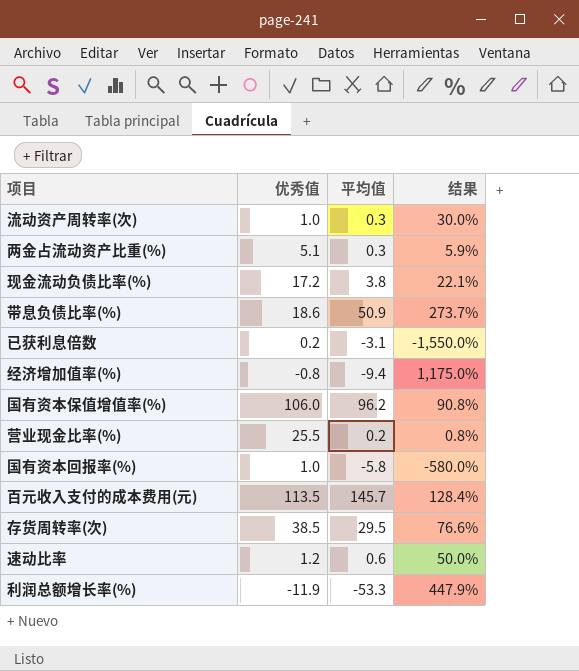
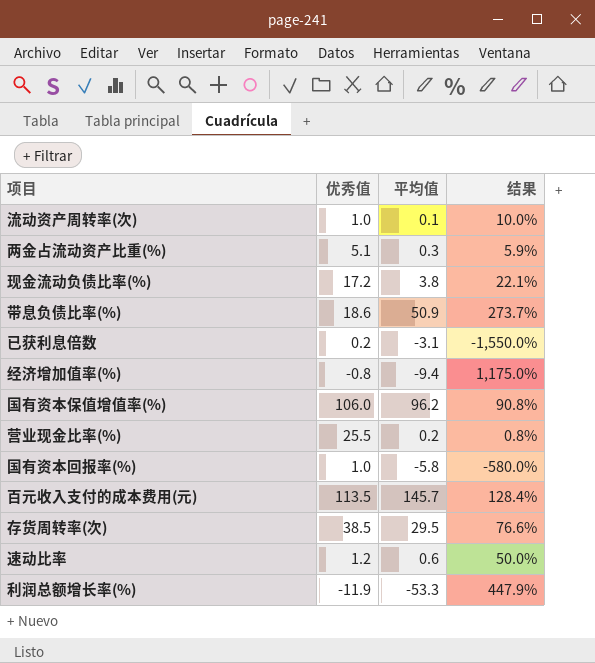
流动资产周转率(次) | 平均值: 0.3 -> 0.1
流动资产周转率(次) | 结果: 30.0% -> 10.0%

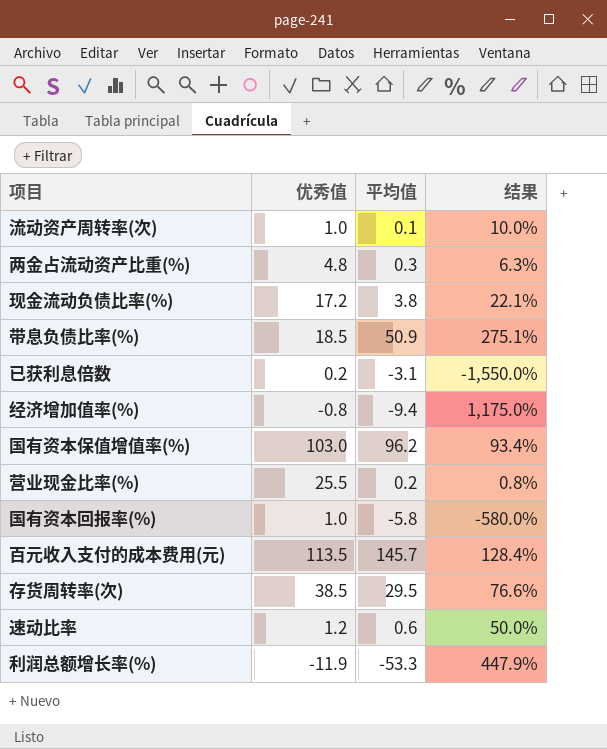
两金占流动资产比重(%) | 优秀值: 5.1 -> 4.8
两金占流动资产比重(%) | 结果: 5.9% -> 6.3%
带息负债比率(%) | 优秀值: 18.6 -> 18.5
带息负债比率(%) | 结果: 273.7% -> 275.1%
国有资本保值增值率(%) | 优秀值: 106.0 -> 103.0
国有资本保值增值率(%) | 结果: 90.8% -> 93.4%

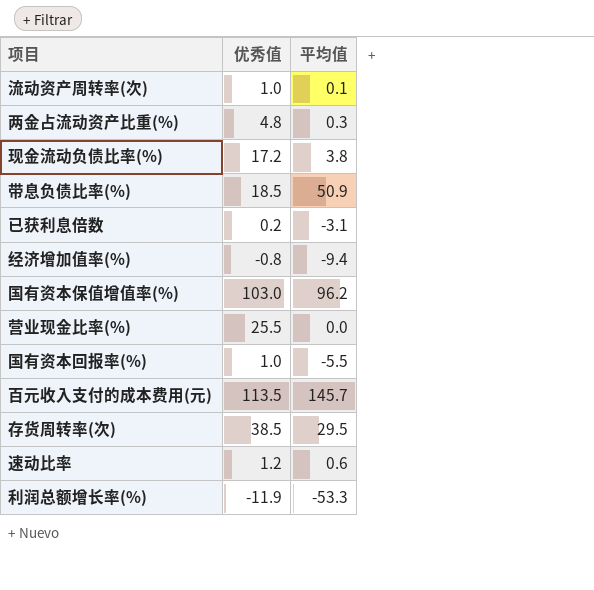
column 结果 | formula: [平均值] / [优秀值] -> none
营业现金比率(%) | 平均值: 0.2 -> 0.0
国有资本回报率(%) | 平均值: -5.8 -> -5.5

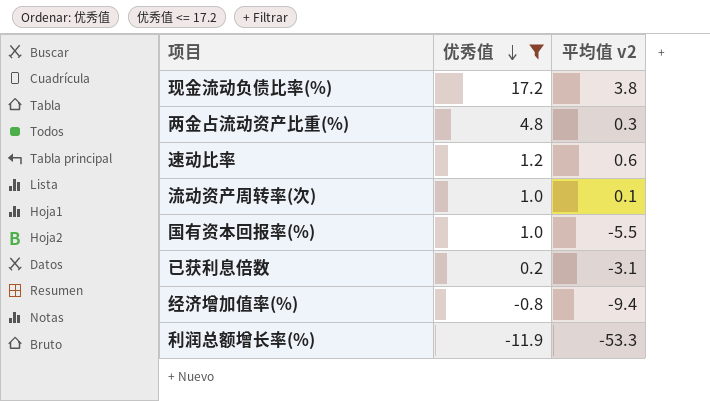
filter: none -> 优秀值 <= 17.2
row order: none -> 优秀值 descending
column name: 平均值 -> 平均值 v2

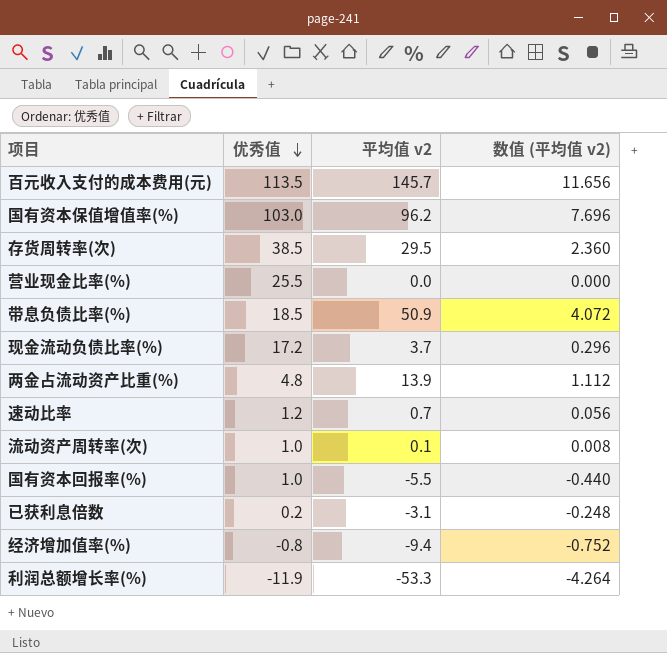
filter: 优秀值 <= 17.2 -> none
column 数值 (平均值 v2) | formula: none -> [平均值 v2] * 0.08
现金流动负债比率(%) | 平均值 v2: 3.8 -> 3.7
两金占流动资产比重(%) | 平均值 v2: 0.3 -> 13.9
速动比率 | 平均值 v2: 0.6 -> 0.7

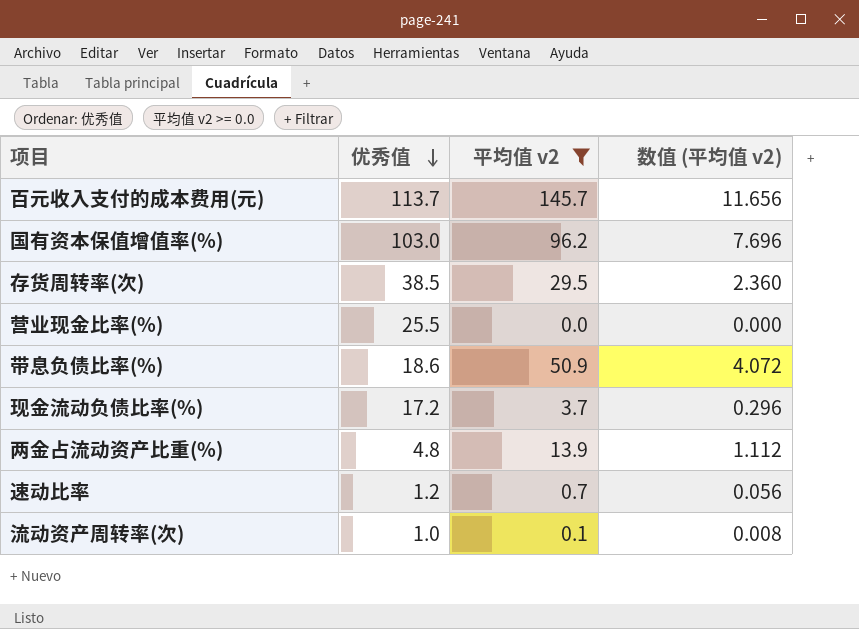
filter: none -> 平均值 v2 >= 0.0
百元收入支付的成本费用(元) | 优秀值: 113.5 -> 113.7
带息负债比率(%) | 优秀值: 18.5 -> 18.6

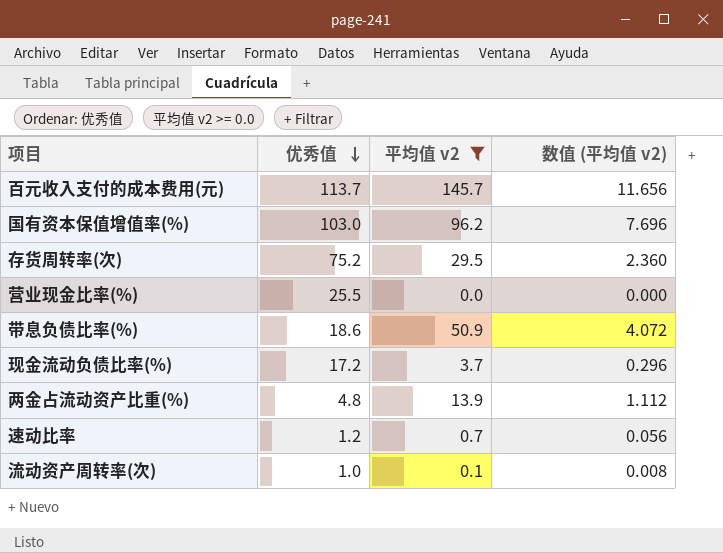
存货周转率(次) | 优秀值: 38.5 -> 75.2

